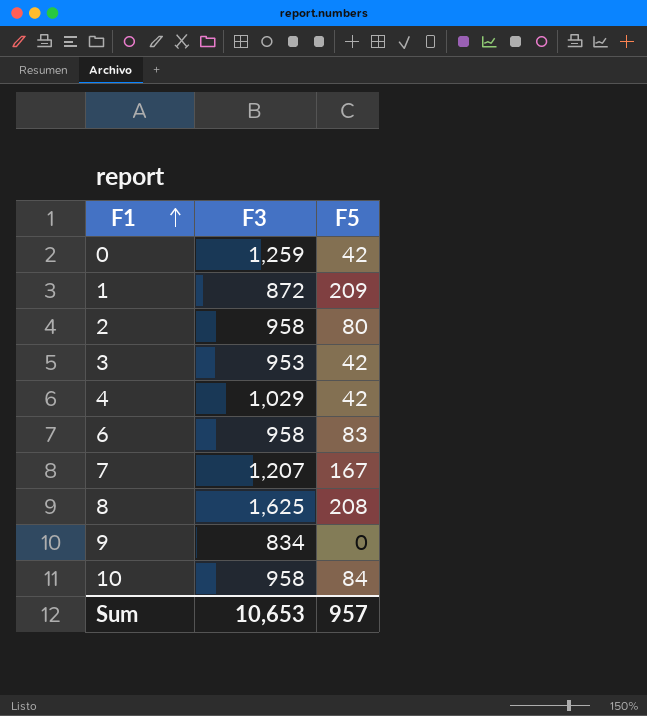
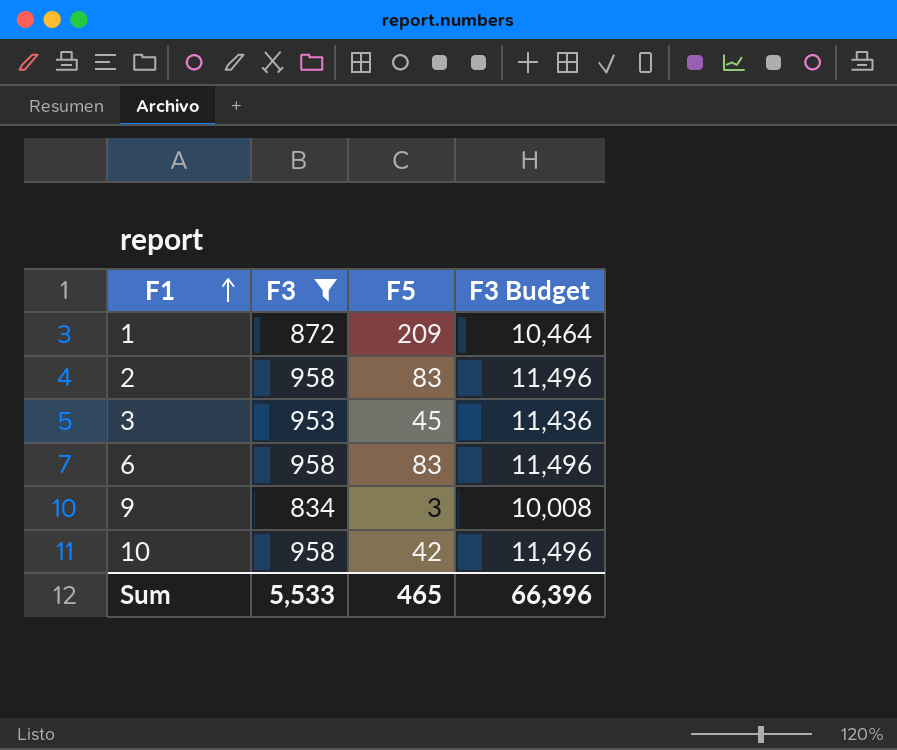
filter: none -> F3 <= 958
column F3 Budget | formula: none -> [F3] * 12
2 | F5: 80 -> 83
3 | F5: 42 -> 45
9 | F5: 0 -> 3
10 | F5: 84 -> 42
Sum | F3: 10,653 -> 5,533
Sum | F5: 957 -> 465

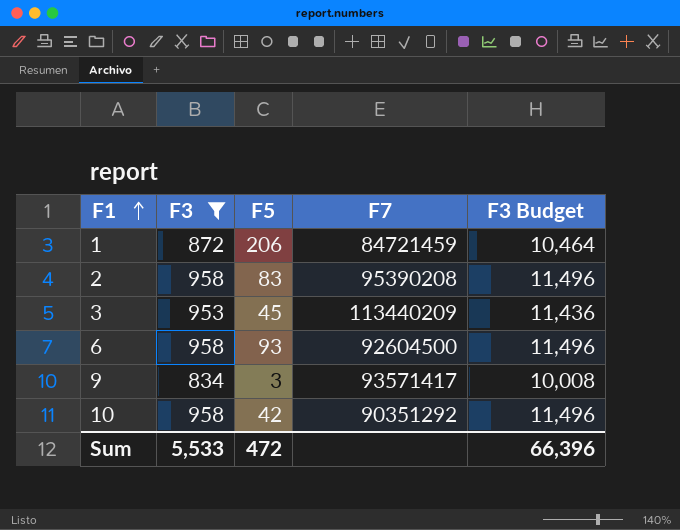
column F7 | position: none -> 4
1 | F5: 209 -> 206
6 | F5: 83 -> 93
Sum | F5: 465 -> 472

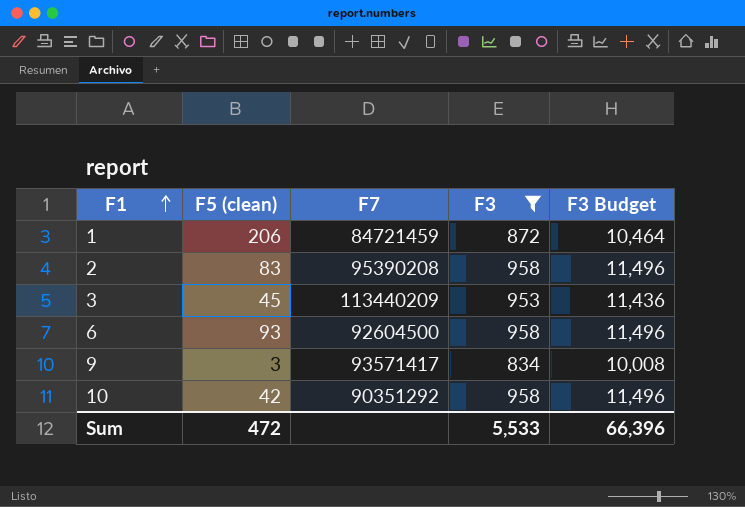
column name: F5 -> F5 (clean)
column F3 | position: 2 -> 4

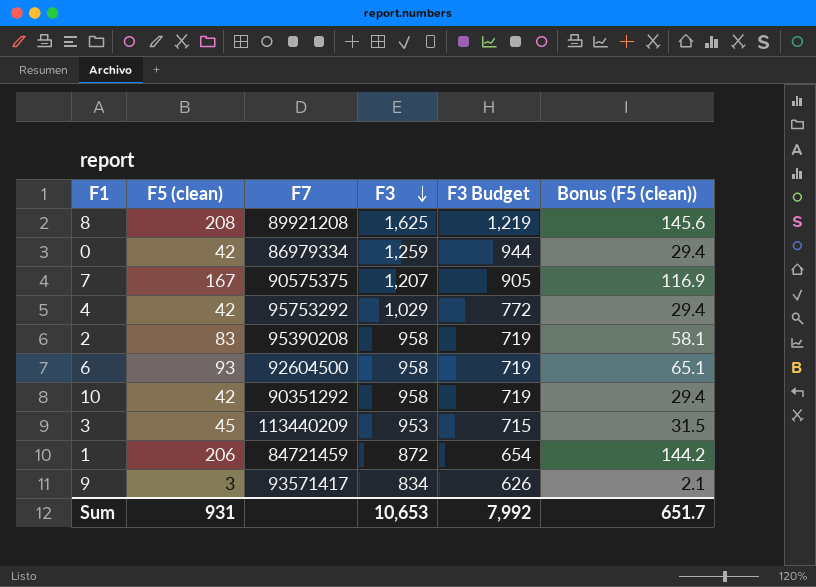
filter: F3 <= 958 -> none
row order: F1 ascending -> F3 descending
column F3 Budget | formula: [F3] * 12 -> [F3] * 0.75
column Bonus (F5 (clean)) | formula: none -> [F5 (clean)] * 0.7
Sum | F5 (clean): 472 -> 931
Sum | F3: 5,533 -> 10,653
Sum | F3 Budget: 66,396 -> 7,992

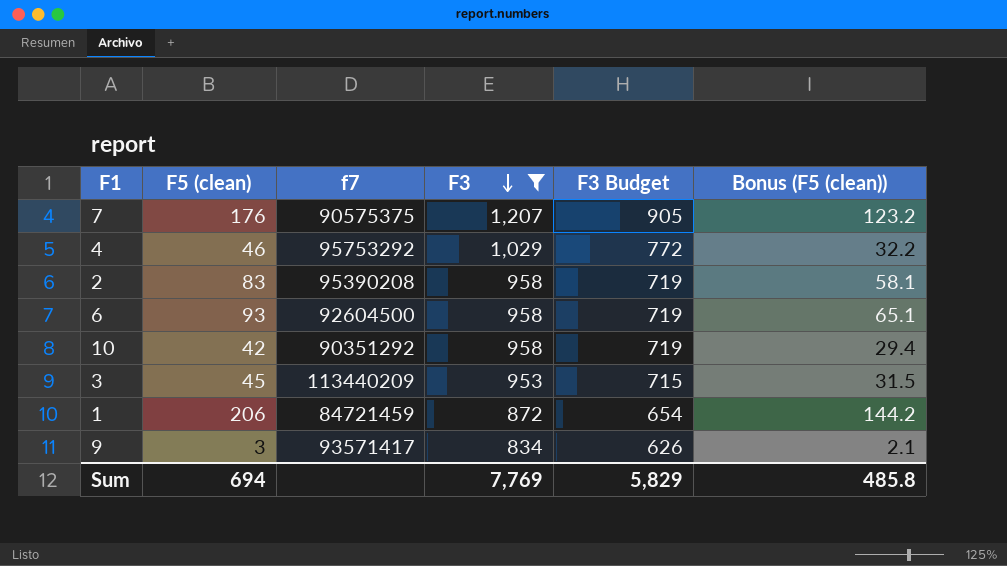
filter: none -> F3 <= 1,207
column name: F7 -> f7
7 | F5 (clean): 167 -> 176
7 | Bonus (F5 (clean)): 116.9 -> 123.2
4 | F5 (clean): 42 -> 46
4 | Bonus (F5 (clean)): 29.4 -> 32.2
Sum | F5 (clean): 931 -> 694
Sum | F3: 10,653 -> 7,769
Sum | F3 Budget: 7,992 -> 5,829
Sum | Bonus (F5 (clean)): 651.7 -> 485.8

